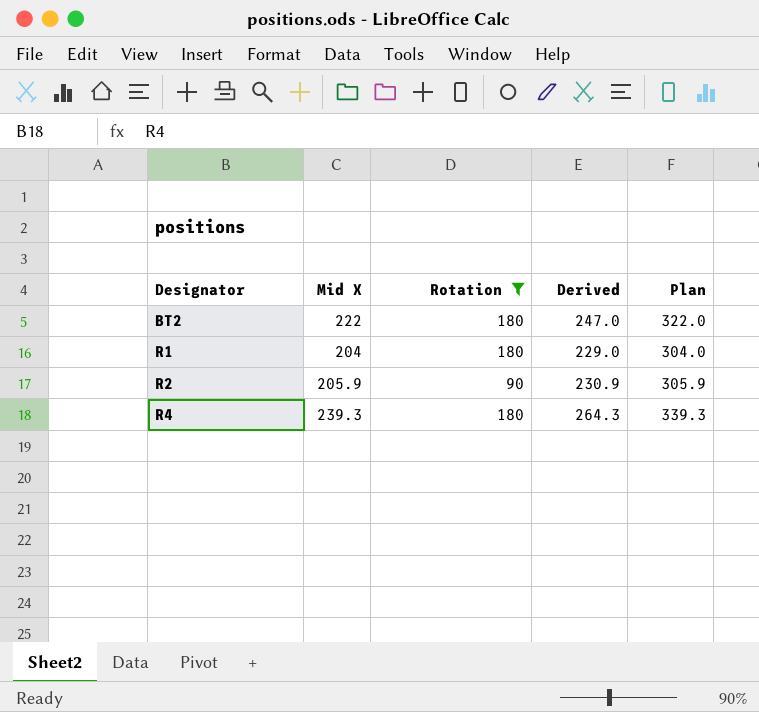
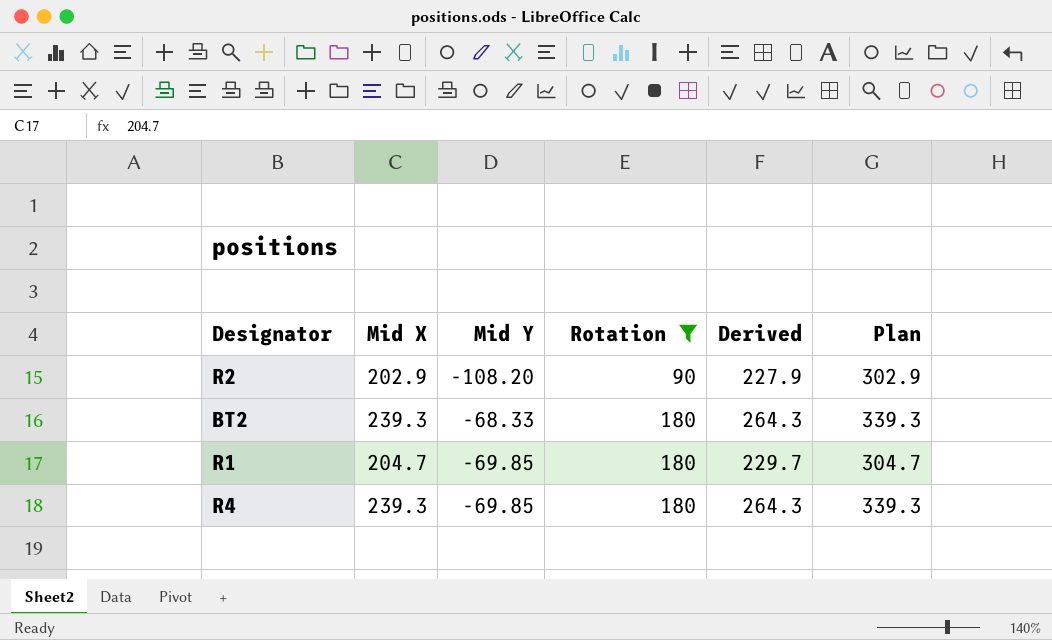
row order: Designator ascending -> Rotation ascending
column Mid Y | position: none -> 3
R2 | Mid X: 205.9 -> 202.9
R2 | Derived: 230.9 -> 227.9
R2 | Plan: 305.9 -> 302.9
BT2 | Mid X: 222 -> 239.3
BT2 | Derived: 247.0 -> 264.3
BT2 | Plan: 322.0 -> 339.3
R1 | Mid X: 204 -> 204.7
R1 | Derived: 229.0 -> 229.7
R1 | Plan: 304.0 -> 304.7

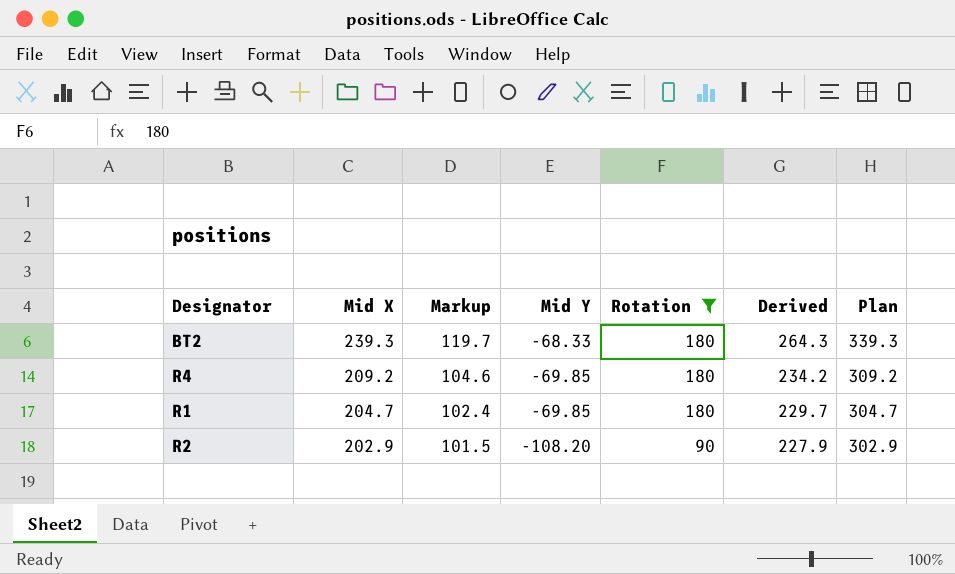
row order: Rotation ascending -> Mid X descending
column Markup | formula: none -> [Mid X] * 0.5
R4 | Mid X: 239.3 -> 209.2
R4 | Derived: 264.3 -> 234.2
R4 | Plan: 339.3 -> 309.2

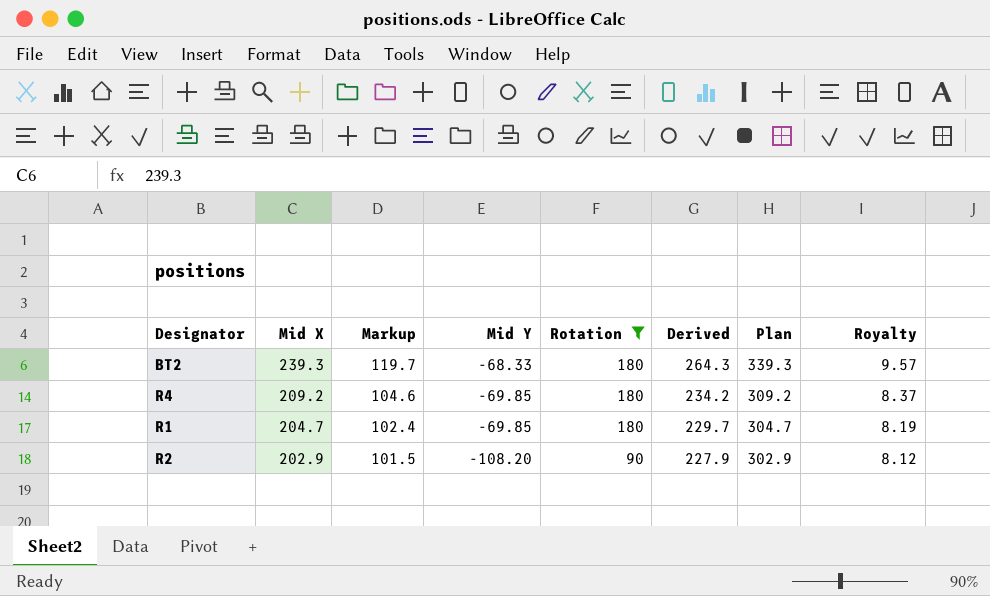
column Royalty | formula: none -> [Mid X] * 0.04

